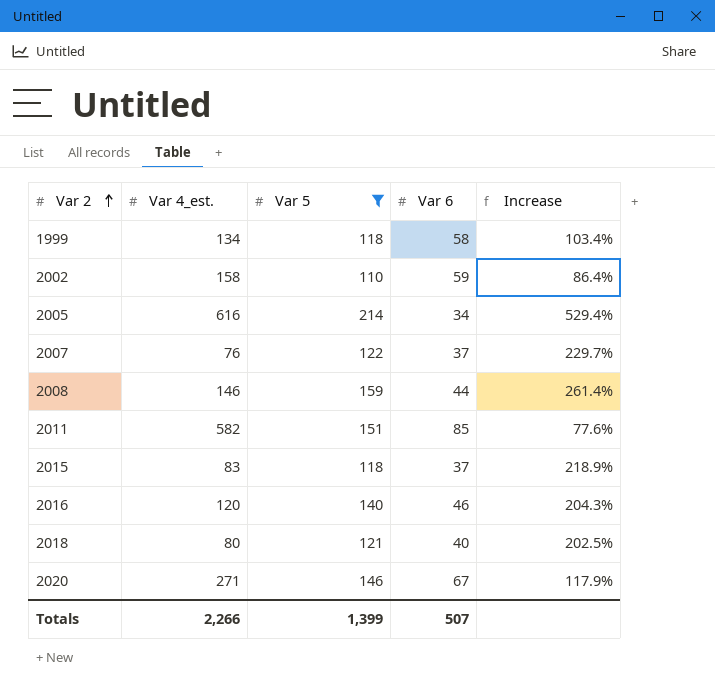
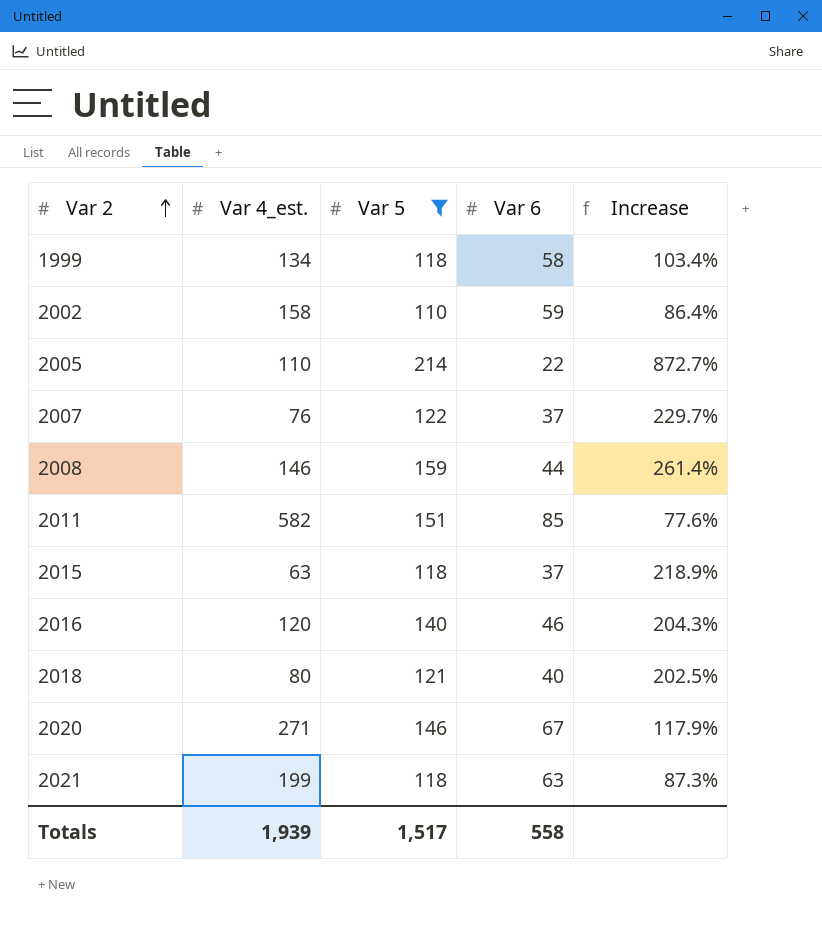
2005 | Var 4_est.: 616 -> 110
2005 | Var 6: 34 -> 22
2005 | Increase: 529.4% -> 872.7%
2015 | Var 4_est.: 83 -> 63
row 2021: none -> 199 | 118 | 63 | 87.3%
Totals | Var 4_est.: 2,266 -> 1,939
Totals | Var 5: 1,399 -> 1,517
Totals | Var 6: 507 -> 558

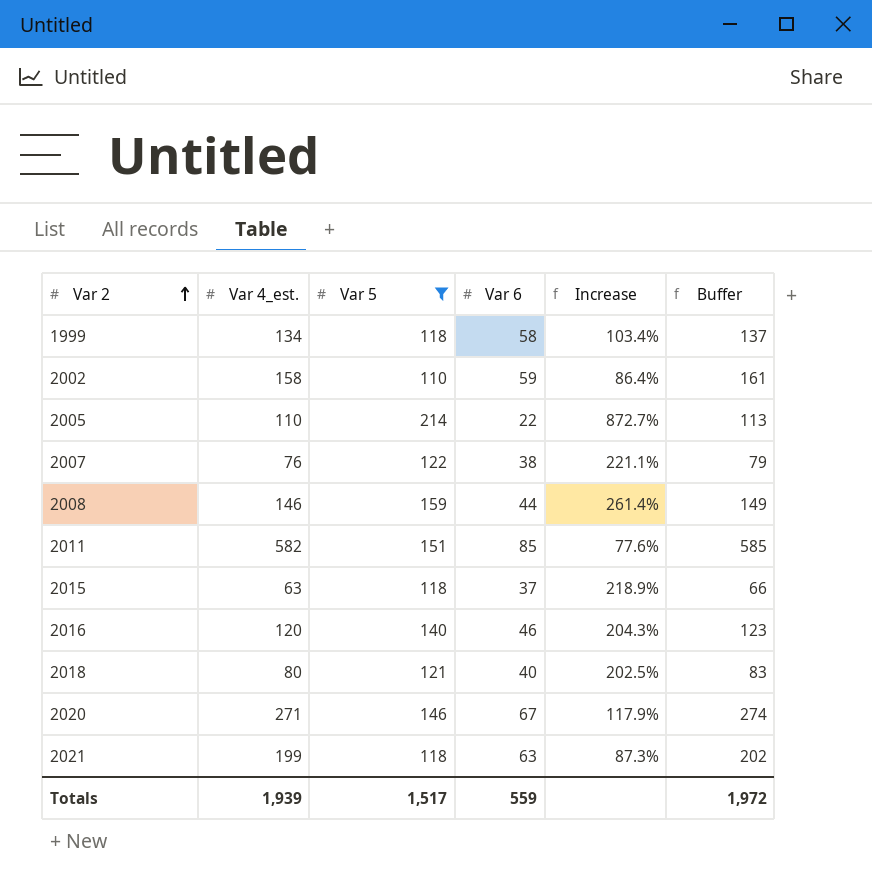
column Buffer | formula: none -> [Var 4_est.] + 3
2007 | Var 6: 37 -> 38
2007 | Increase: 229.7% -> 221.1%
Totals | Var 6: 558 -> 559

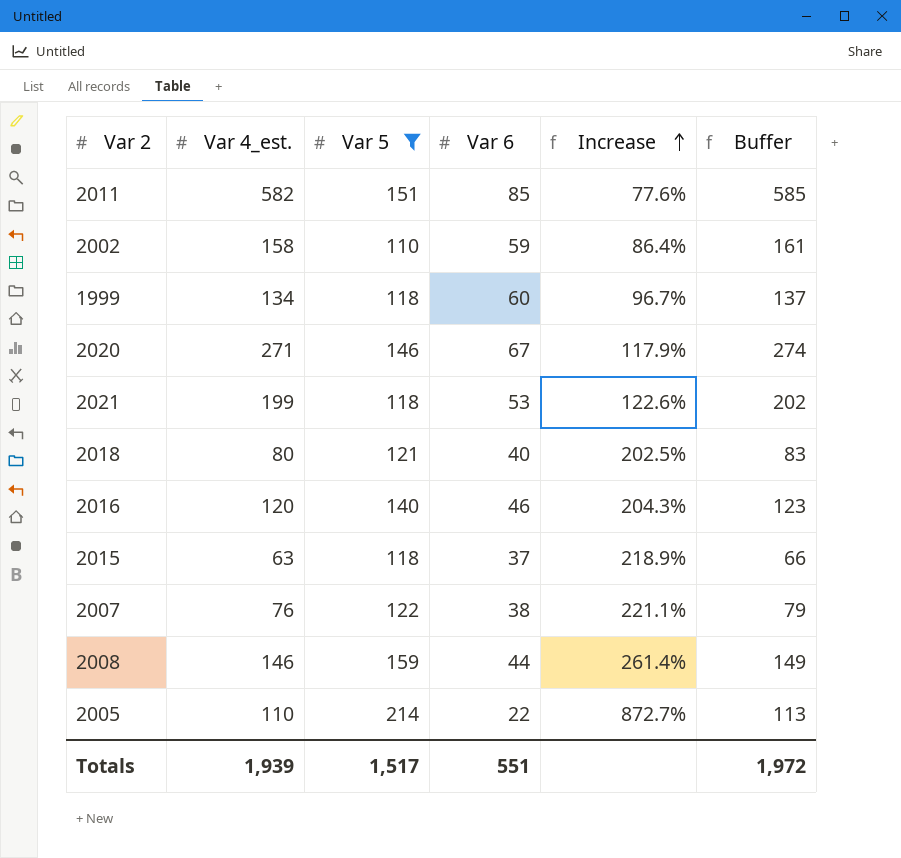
row order: Var 2 ascending -> Increase ascending
1999 | Var 6: 58 -> 60
1999 | Increase: 103.4% -> 96.7%
2021 | Var 6: 63 -> 53
2021 | Increase: 87.3% -> 122.6%
Totals | Var 6: 559 -> 551

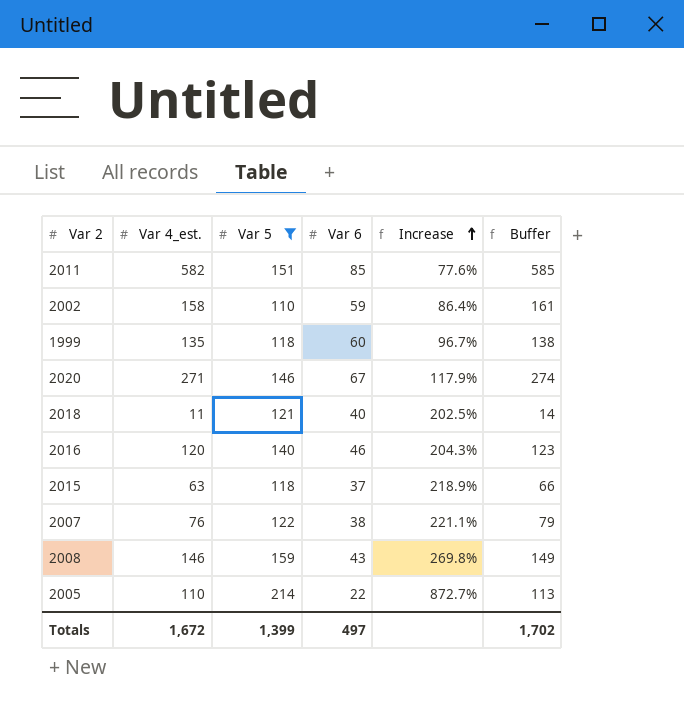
row 2021: 199 | 118 | 53 | 122.6% | 202 -> none
1999 | Var 4_est.: 134 -> 135
1999 | Buffer: 137 -> 138
2018 | Var 4_est.: 80 -> 11
2018 | Buffer: 83 -> 14
2008 | Var 6: 44 -> 43
2008 | Increase: 261.4% -> 269.8%
Totals | Var 4_est.: 1,939 -> 1,672
Totals | Var 5: 1,517 -> 1,399
Totals | Var 6: 551 -> 497
Totals | Buffer: 1,972 -> 1,702

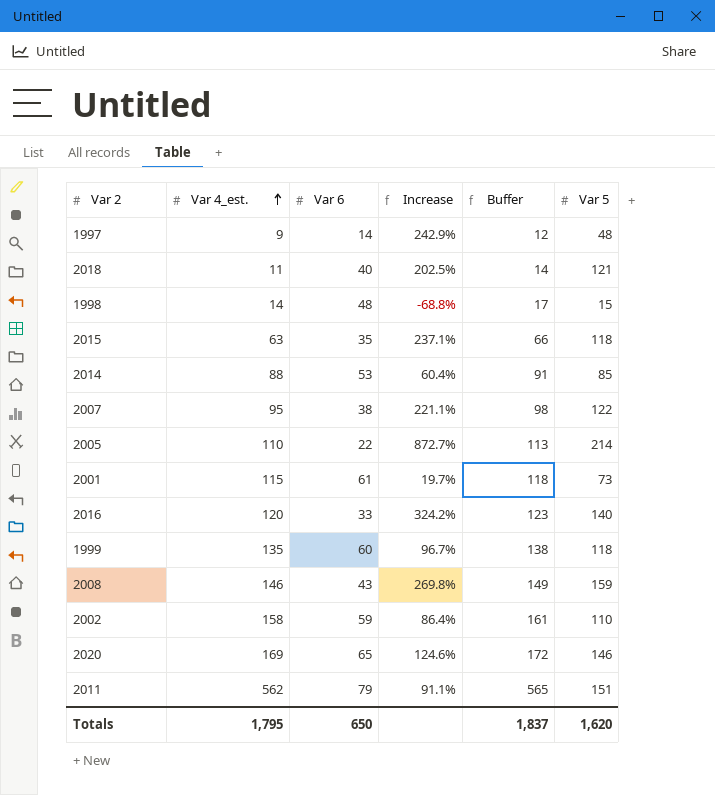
filter: Var 5 >= 110 -> none
row order: Increase ascending -> Var 4_est. ascending
column Var 5 | position: 3 -> 6
2015 | Var 6: 37 -> 35
2015 | Increase: 218.9% -> 237.1%
2007 | Var 4_est.: 76 -> 95
2007 | Buffer: 79 -> 98
2016 | Var 6: 46 -> 33
2016 | Increase: 204.3% -> 324.2%
2020 | Var 4_est.: 271 -> 169
2020 | Var 6: 67 -> 65
2020 | Increase: 117.9% -> 124.6%
2020 | Buffer: 274 -> 172
2011 | Var 4_est.: 582 -> 562
2011 | Var 6: 85 -> 79
2011 | Increase: 77.6% -> 91.1%
2011 | Buffer: 585 -> 565
Totals | Var 4_est.: 1,672 -> 1,795
Totals | Var 6: 497 -> 650
Totals | Buffer: 1,702 -> 1,837
Totals | Var 5: 1,399 -> 1,620

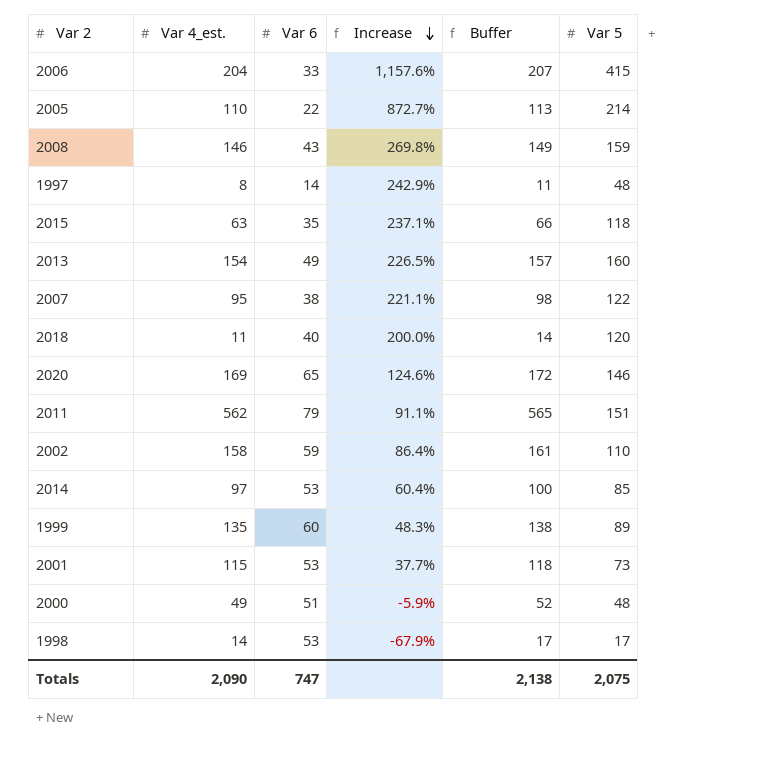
row order: Var 4_est. ascending -> Increase descending
row 2016: 120 | 33 | 324.2% | 123 | 140 -> none
row 2006: none -> 204 | 33 | 1,157.6% | 207 | 415
1997 | Var 4_est.: 9 -> 8
1997 | Buffer: 12 -> 11
row 2013: none -> 154 | 49 | 226.5% | 157 | 160
2018 | Increase: 202.5% -> 200.0%
2018 | Var 5: 121 -> 120
2014 | Var 4_est.: 88 -> 97
2014 | Buffer: 91 -> 100
1999 | Increase: 96.7% -> 48.3%
1999 | Var 5: 118 -> 89
2001 | Var 6: 61 -> 53
2001 | Increase: 19.7% -> 37.7%
row 2000: none -> 49 | 51 | -5.9% | 52 | 48
1998 | Var 6: 48 -> 53
1998 | Increase: -68.8% -> -67.9%
1998 | Var 5: 15 -> 17
Totals | Var 4_est.: 1,795 -> 2,090
Totals | Var 6: 650 -> 747
Totals | Buffer: 1,837 -> 2,138
Totals | Var 5: 1,620 -> 2,075

